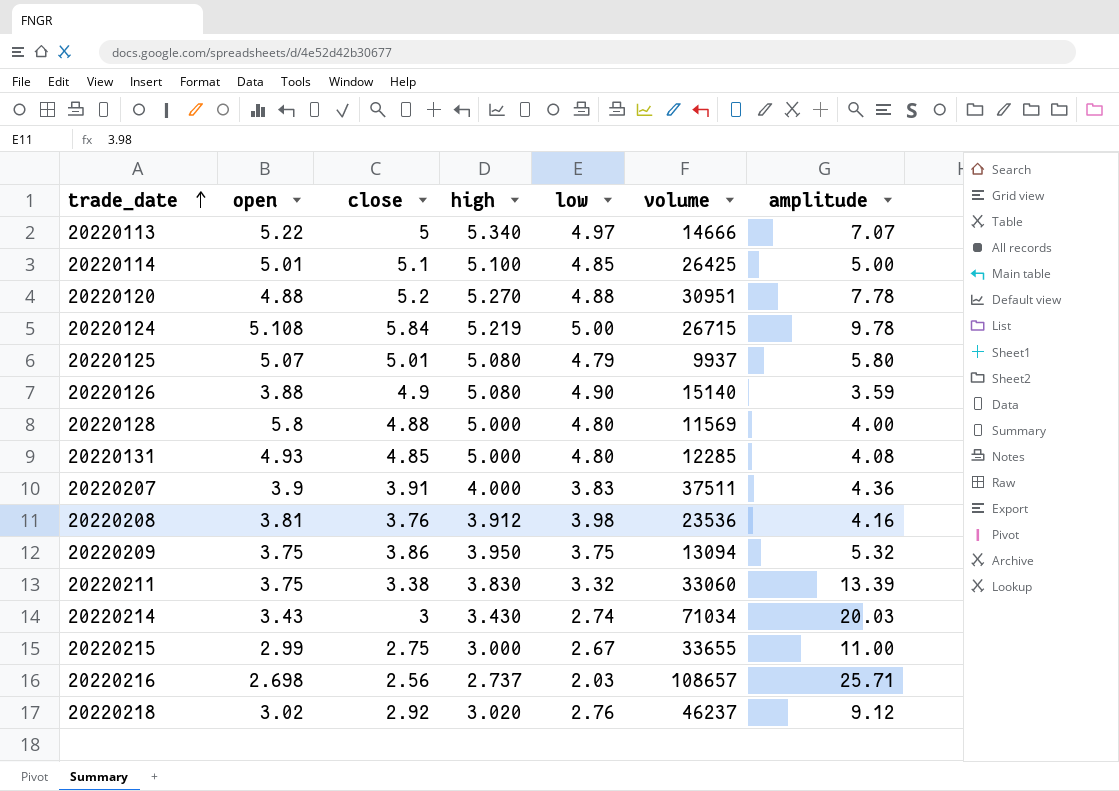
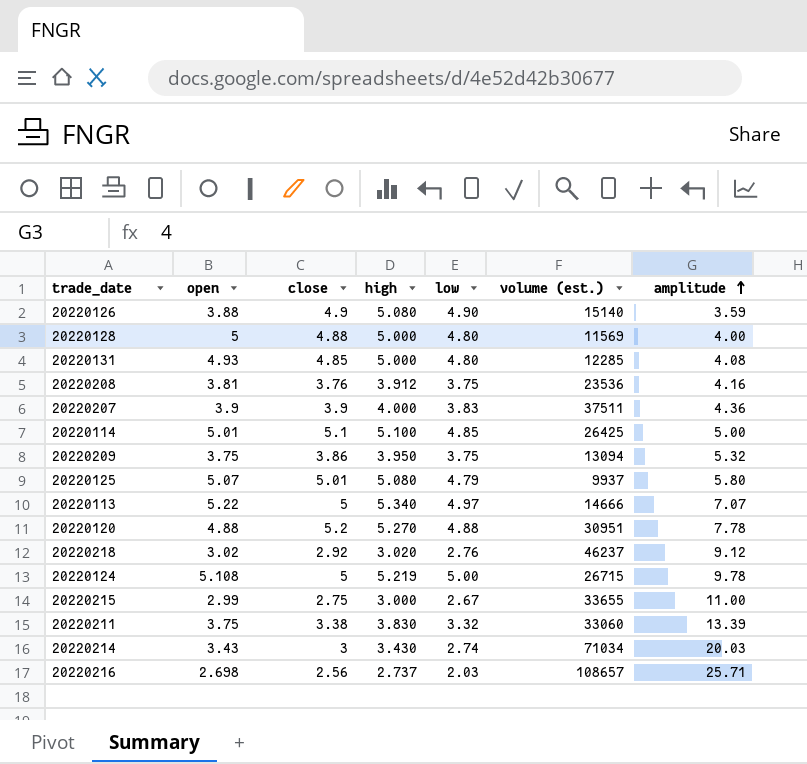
row order: trade_date ascending -> amplitude ascending
column name: volume -> volume (est.)
20220128 | open: 5.8 -> 5
20220208 | low: 3.98 -> 3.75
20220207 | close: 3.91 -> 3.9
20220124 | close: 5.84 -> 5

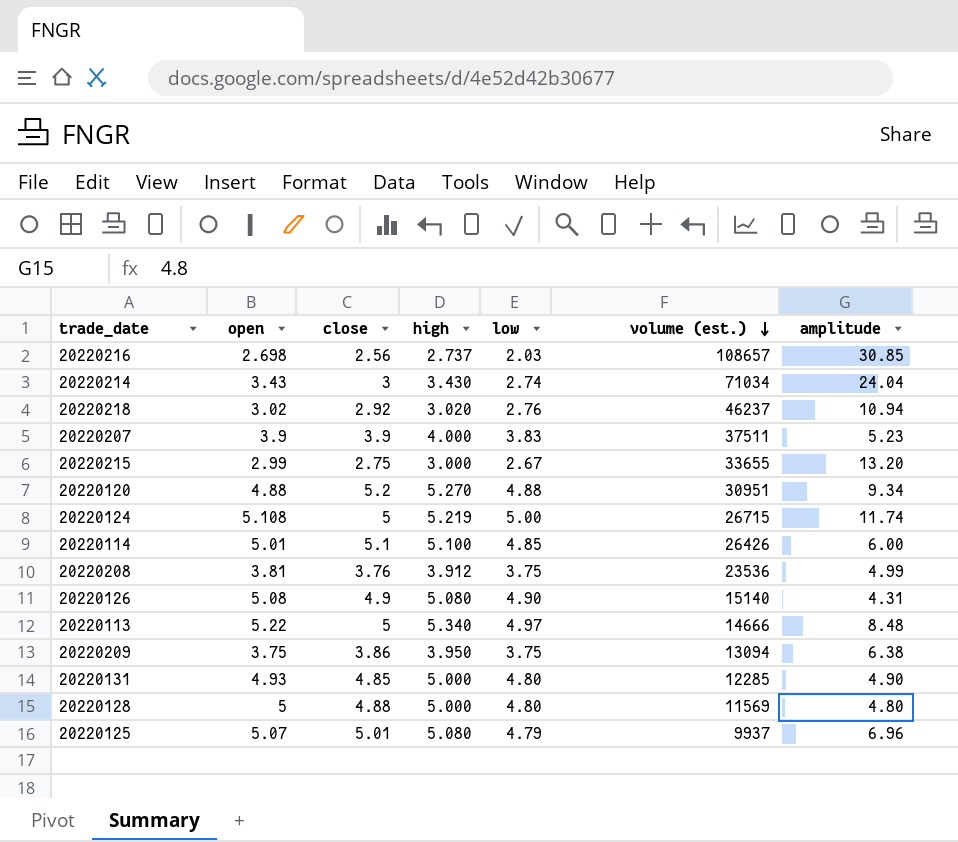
row order: amplitude ascending -> volume (est.) descending
row 20220211: 3.75 | 3.38 | 3.830 | 3.32 | 33060 | 13.39 -> none
20220216 | amplitude: 25.71 -> 30.85
20220214 | amplitude: 20.03 -> 24.04
20220218 | amplitude: 9.12 -> 10.94
20220207 | amplitude: 4.36 -> 5.23
20220215 | amplitude: 11.00 -> 13.20
20220120 | amplitude: 7.78 -> 9.34
20220124 | amplitude: 9.78 -> 11.74
20220114 | volume (est.): 26425 -> 26426
20220114 | amplitude: 5.00 -> 6.00
20220208 | amplitude: 4.16 -> 4.99
20220126 | open: 3.88 -> 5.08
20220126 | amplitude: 3.59 -> 4.31
20220113 | amplitude: 7.07 -> 8.48
20220209 | amplitude: 5.32 -> 6.38
20220131 | amplitude: 4.08 -> 4.90
20220128 | amplitude: 4.00 -> 4.80
20220125 | amplitude: 5.80 -> 6.96

